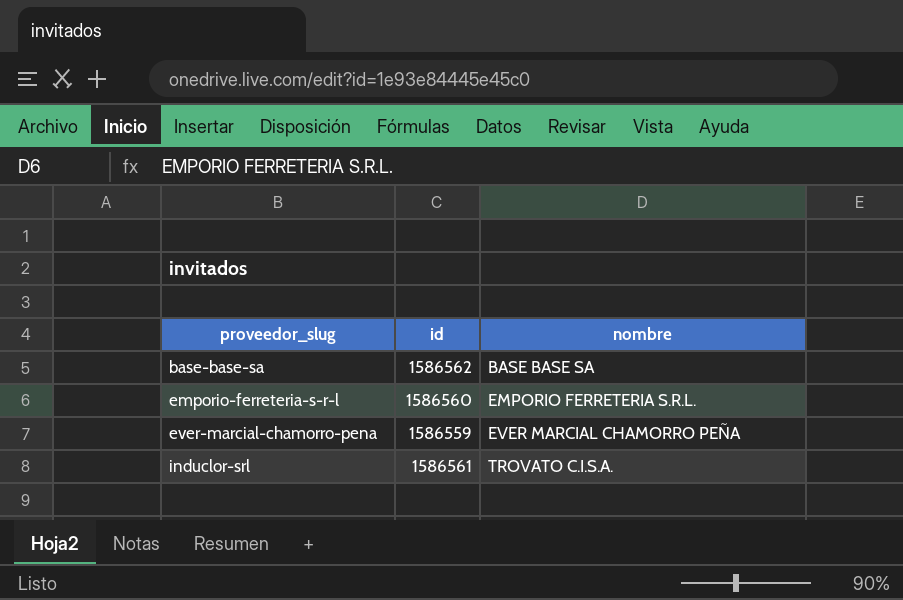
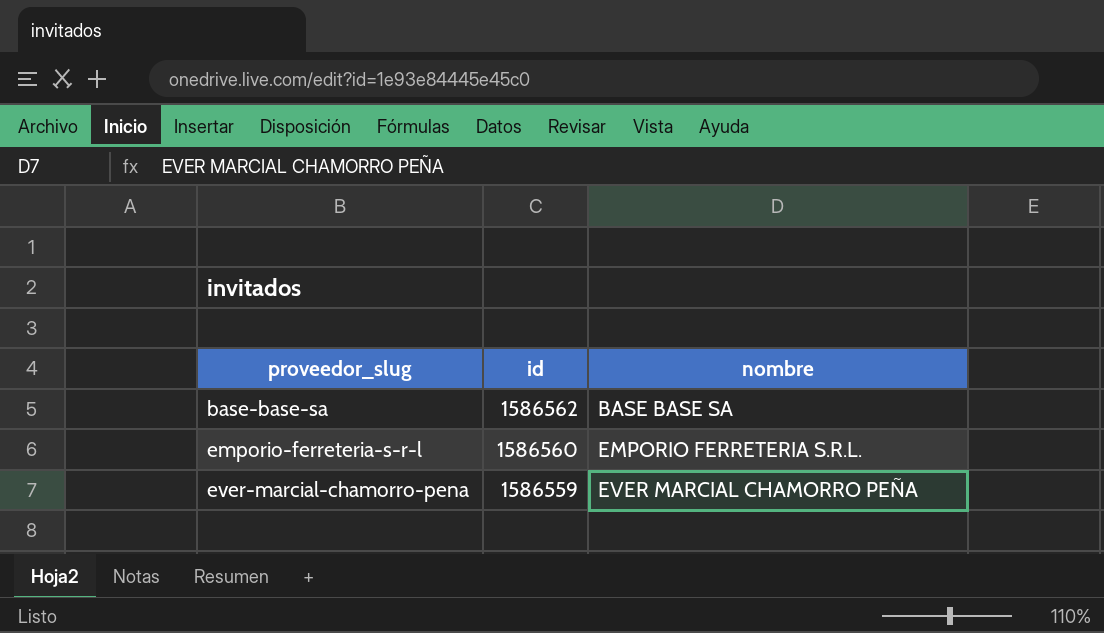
row induclor-srl: 1586561 | TROVATO C.I.S.A. -> none

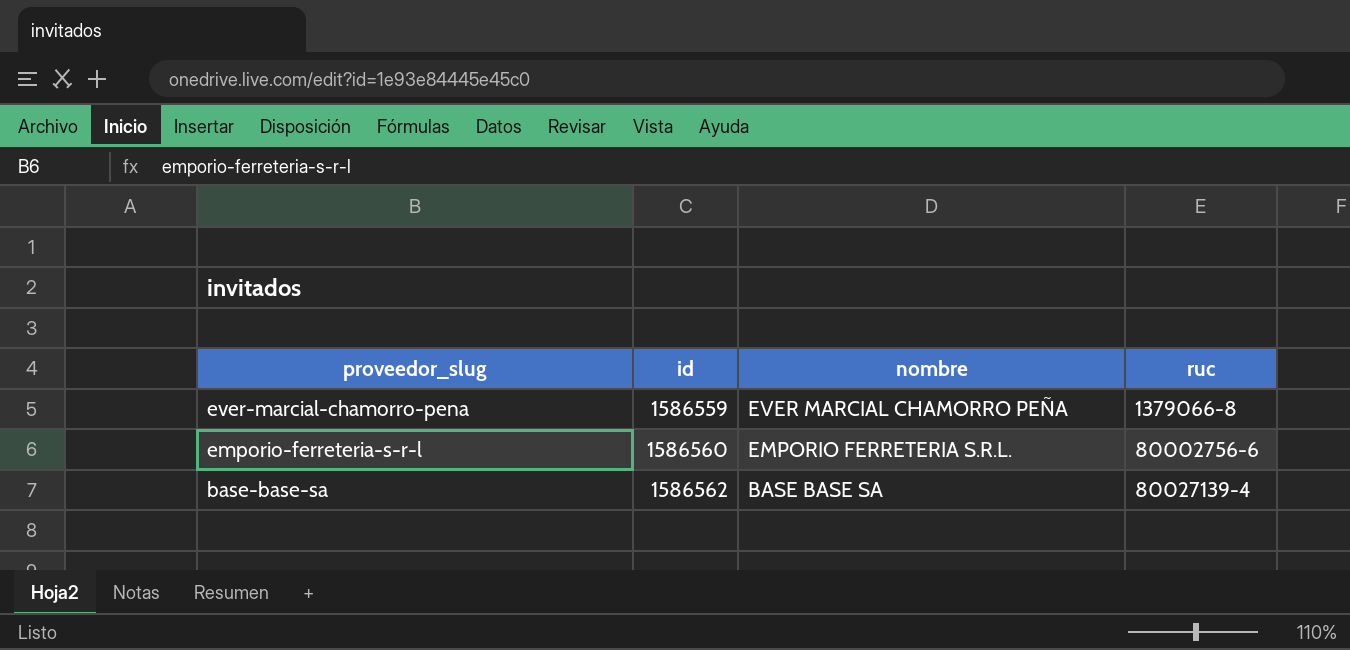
row order: proveedor_slug ascending -> proveedor_slug descending
column ruc | position: none -> 4

